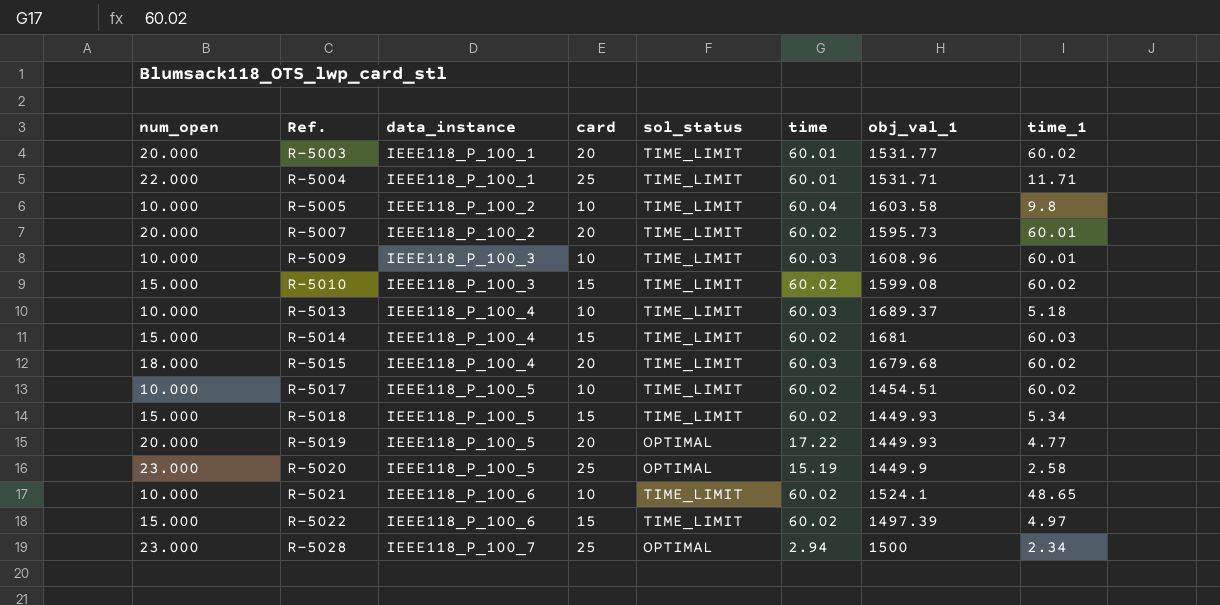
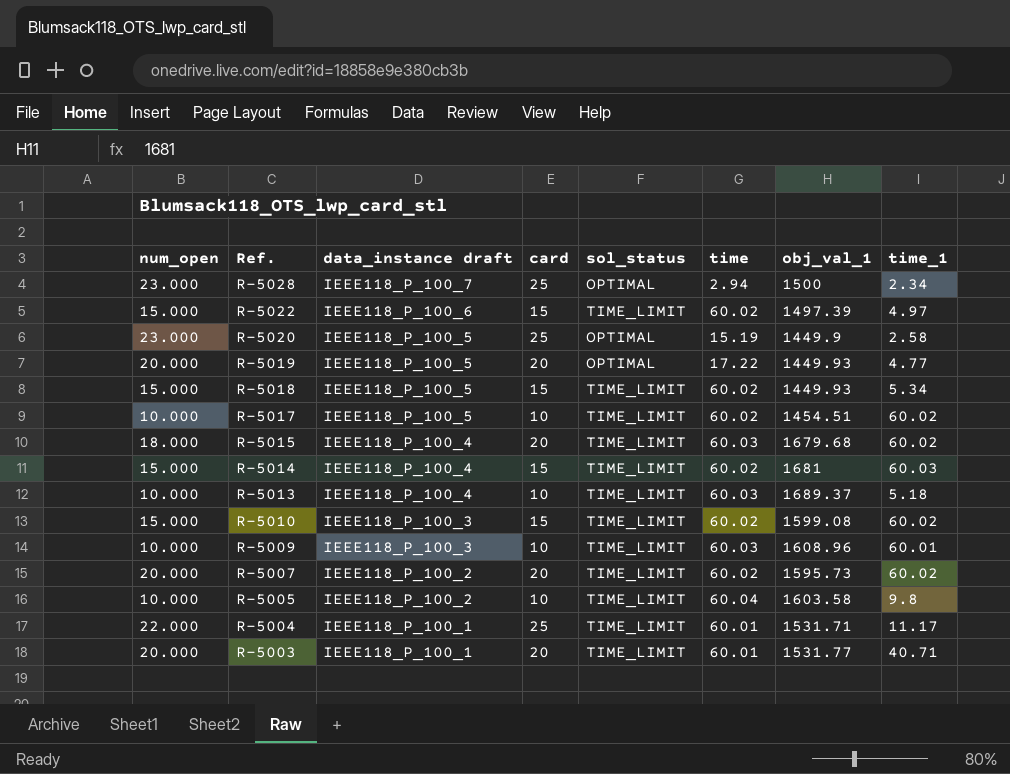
row order: Ref. ascending -> Ref. descending
column name: data_instance -> data_instance draft
row R-5021: 10.000 | IEEE118_P_100_6 | 10 | TIME_LIMIT | 60.02 | 1524.1 | 48.65 -> none
R-5007 | time_1: 60.01 -> 60.02
R-5004 | time_1: 11.71 -> 11.17
R-5003 | time_1: 60.02 -> 40.71

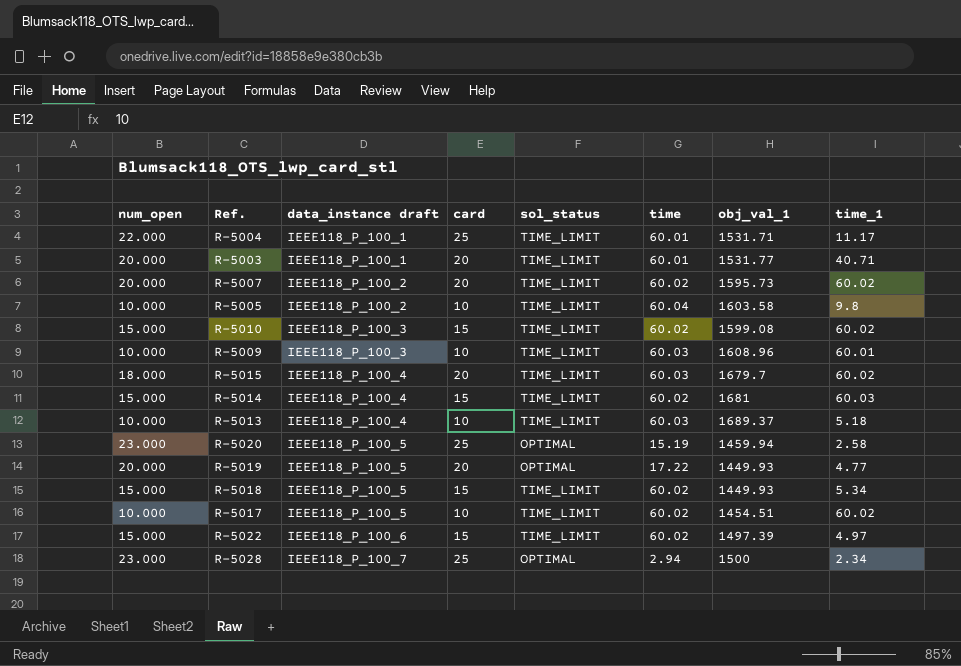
row order: Ref. descending -> data_instance draft ascending
R-5015 | obj_val_1: 1679.68 -> 1679.7
R-5020 | obj_val_1: 1449.9 -> 1459.94

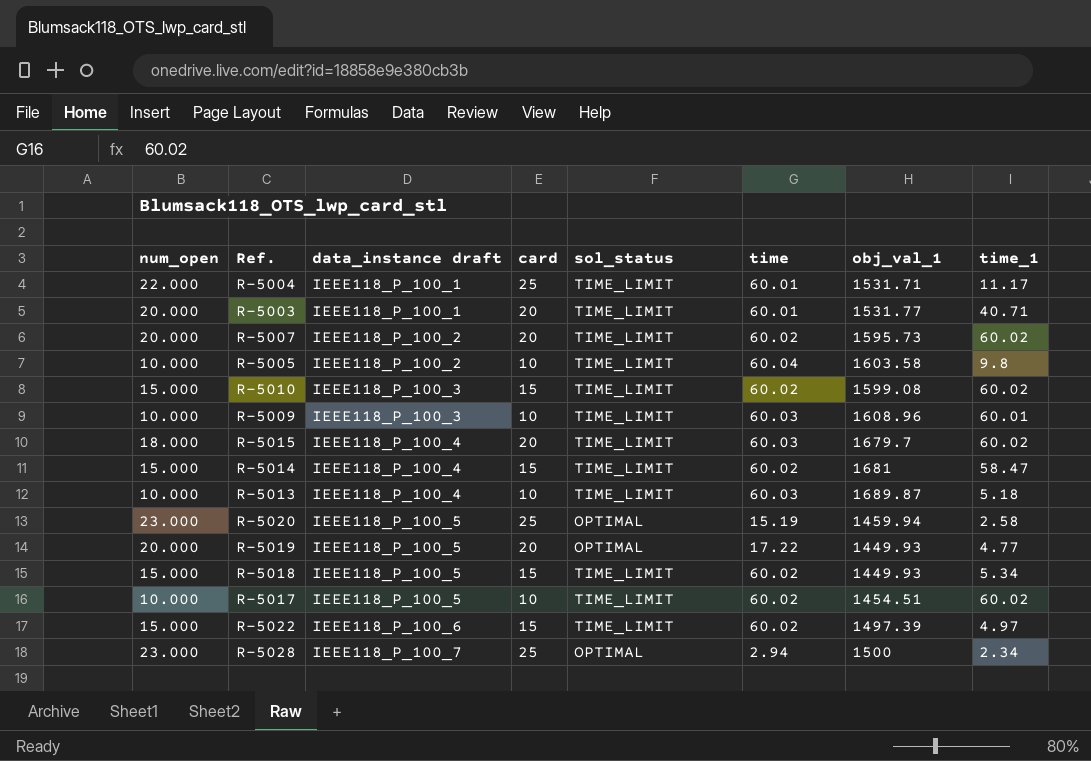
R-5014 | time_1: 60.03 -> 58.47
R-5013 | obj_val_1: 1689.37 -> 1689.87

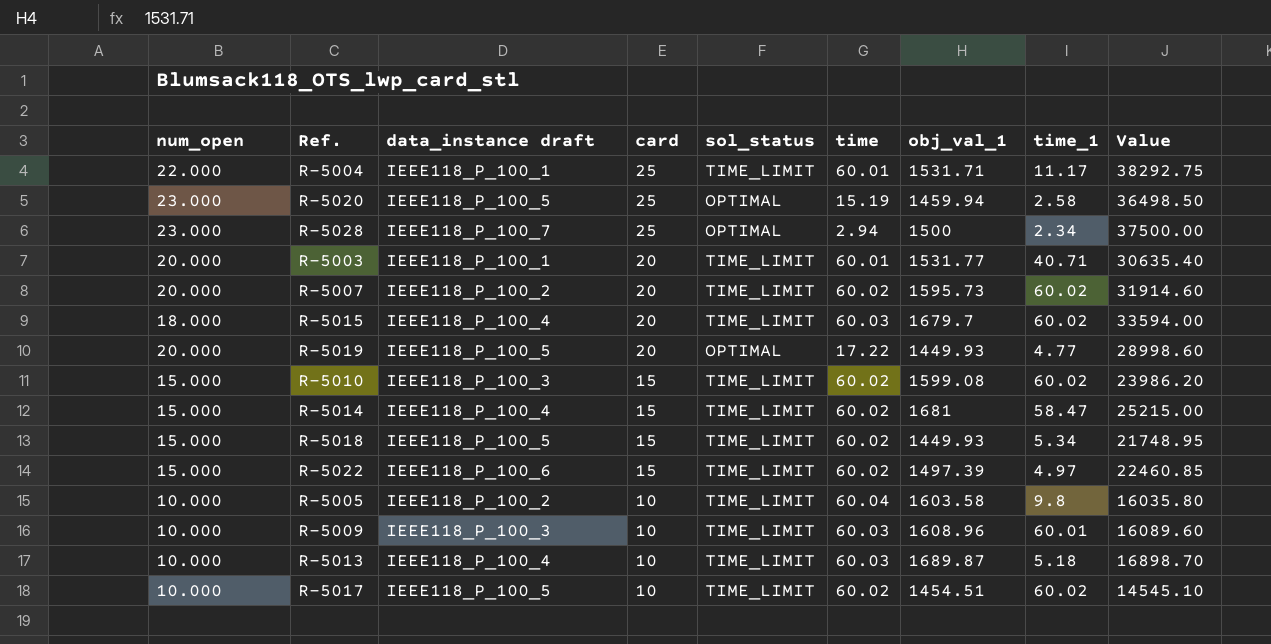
row order: data_instance draft ascending -> card descending
column Value | formula: none -> [card] * [obj_val_1]

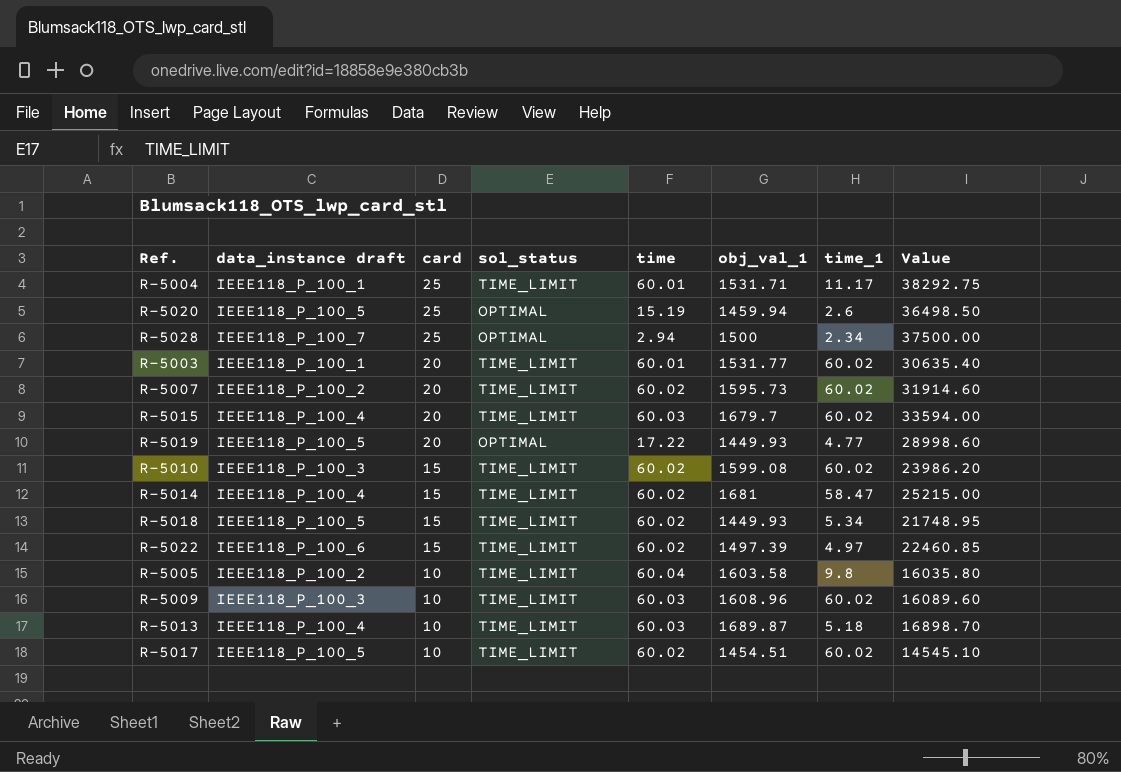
column num_open | position: 1 -> none
R-5020 | time_1: 2.58 -> 2.6
R-5003 | time_1: 40.71 -> 60.02
R-5009 | time_1: 60.01 -> 60.02

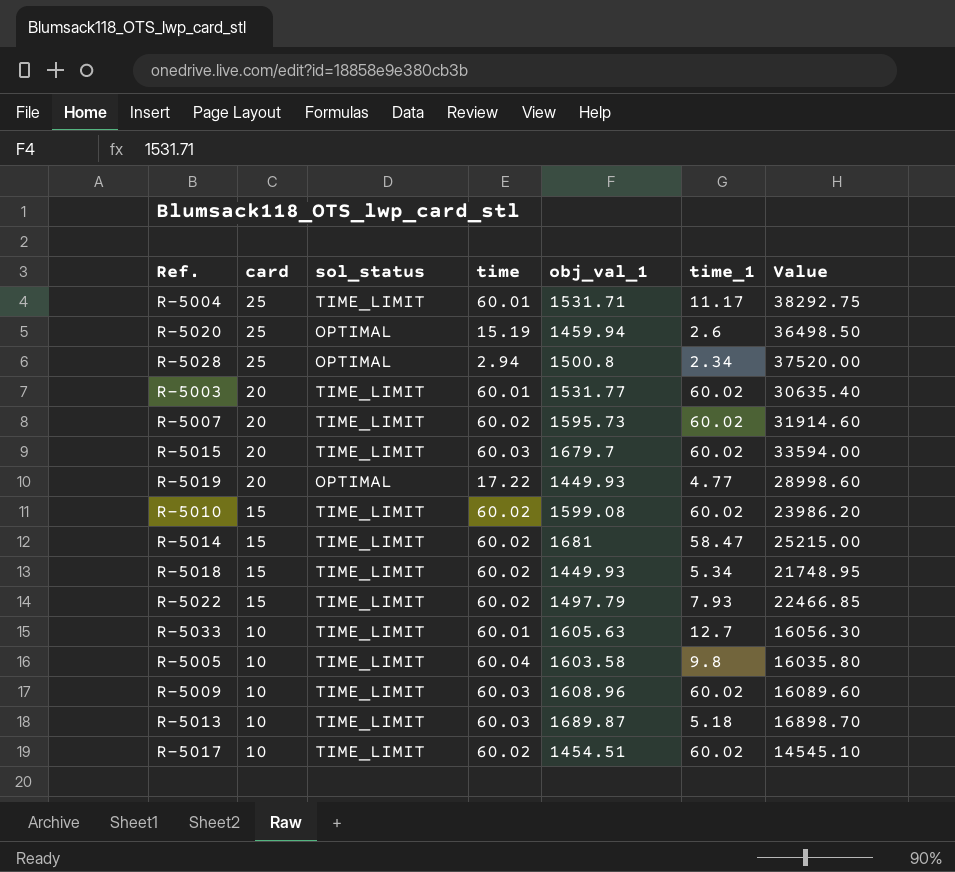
column data_instance draft | position: 2 -> none
R-5028 | obj_val_1: 1500 -> 1500.8
R-5028 | Value: 37500.00 -> 37520.00
R-5022 | obj_val_1: 1497.39 -> 1497.79
R-5022 | time_1: 4.97 -> 7.93
R-5022 | Value: 22460.85 -> 22466.85
row R-5033: none -> 10 | TIME_LIMIT | 60.01 | 1605.63 | 12.7 | 16056.30

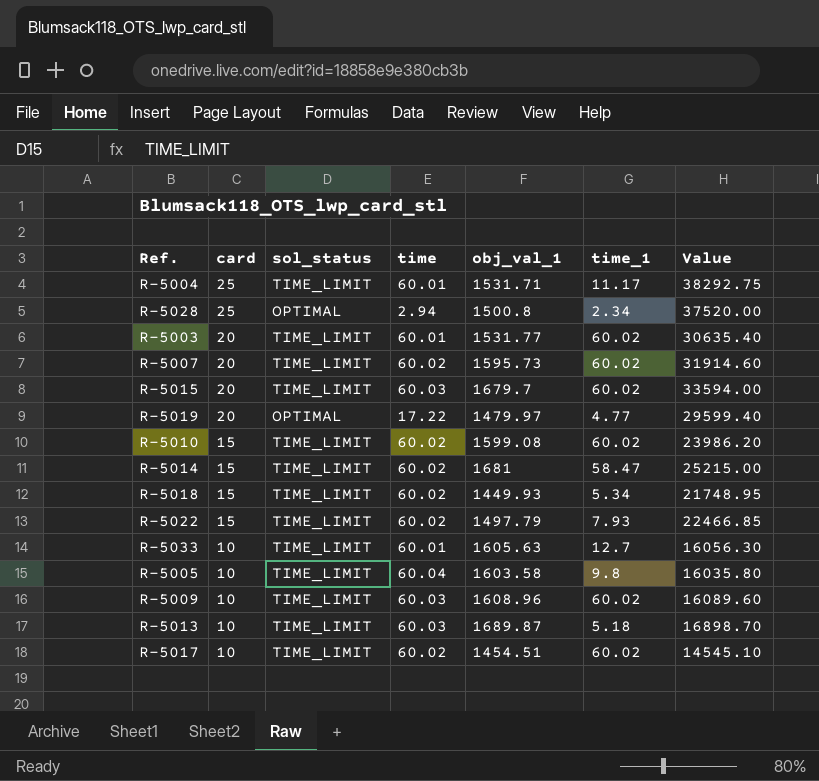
row R-5020: 25 | OPTIMAL | 15.19 | 1459.94 | 2.6 | 36498.50 -> none
R-5019 | obj_val_1: 1449.93 -> 1479.97
R-5019 | Value: 28998.60 -> 29599.40

